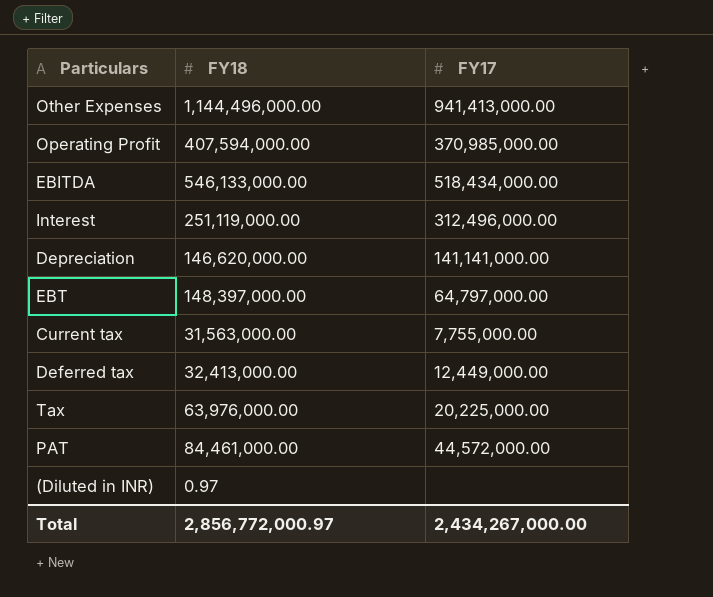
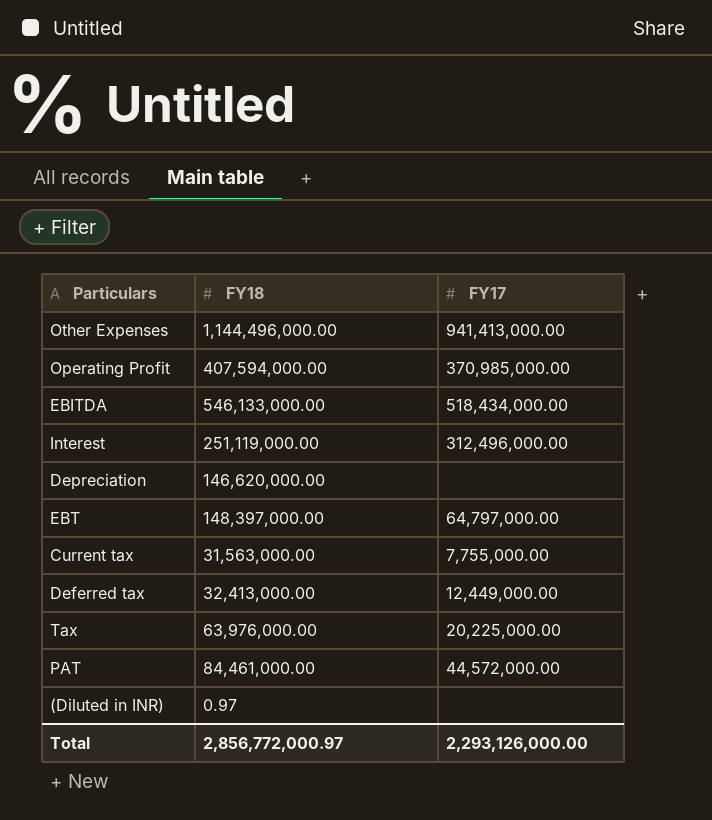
Depreciation | FY17: 141,141,000.00 -> none
Total | FY17: 2,434,267,000.00 -> 2,293,126,000.00

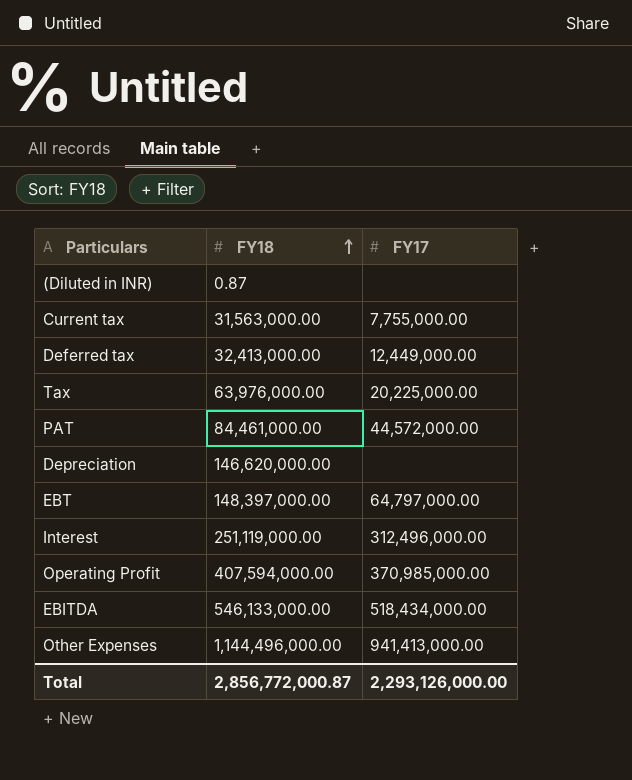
row order: none -> FY18 ascending
(Diluted in INR) | FY18: 0.97 -> 0.87
Total | FY18: 2,856,772,000.97 -> 2,856,772,000.87

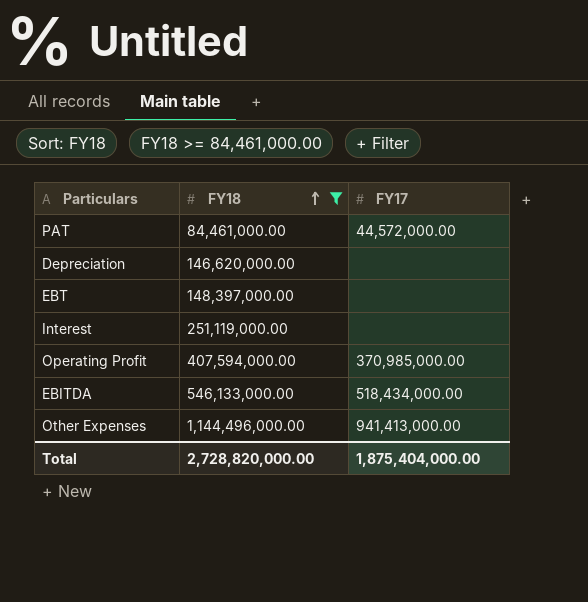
filter: none -> FY18 >= 84,461,000.00
EBT | FY17: 64,797,000.00 -> none
Interest | FY17: 312,496,000.00 -> none
Total | FY18: 2,856,772,000.87 -> 2,728,820,000.00
Total | FY17: 2,293,126,000.00 -> 1,875,404,000.00

